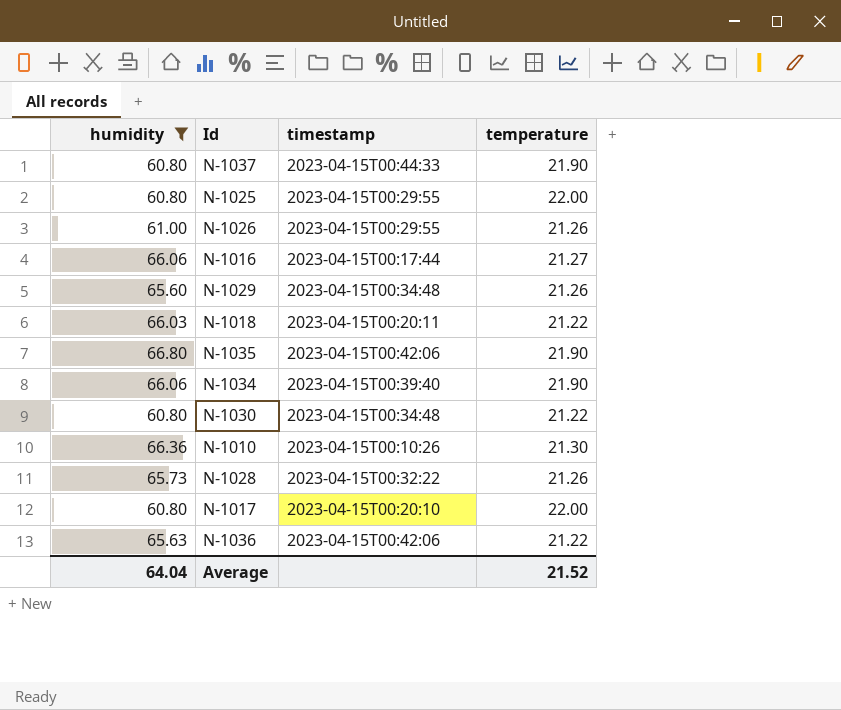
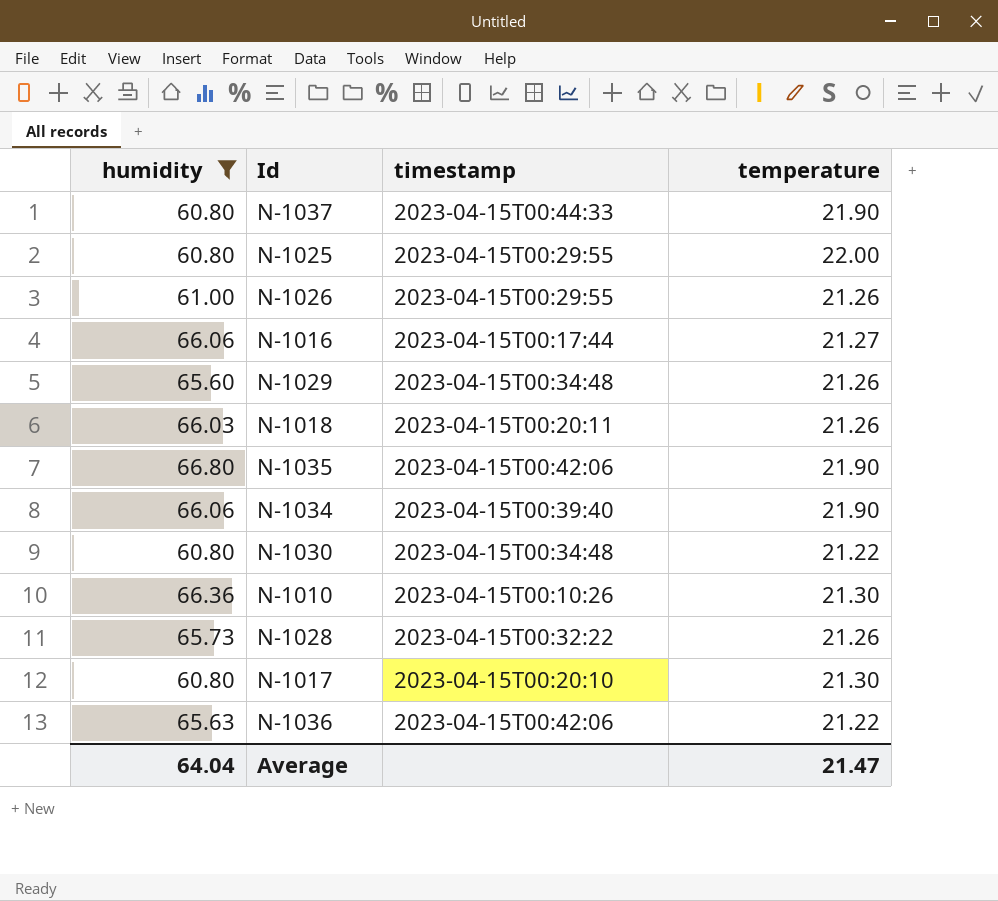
N-1018 | temperature: 21.22 -> 21.26
N-1017 | temperature: 22.00 -> 21.30
Average | temperature: 21.52 -> 21.47

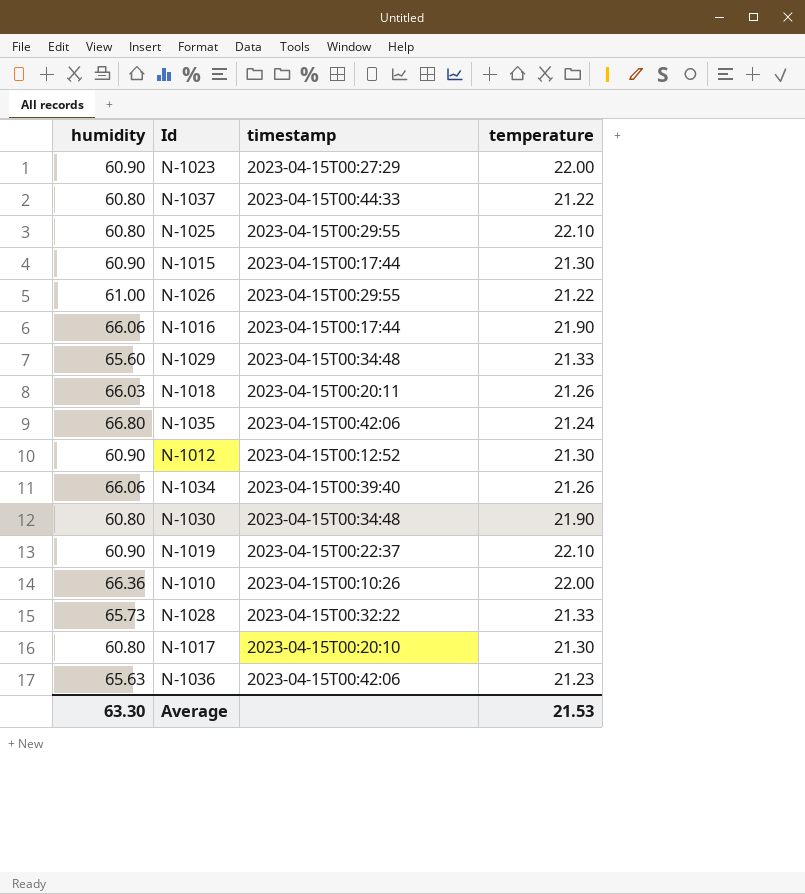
filter: humidity != 60.90 -> none
N-1037 | temperature: 21.90 -> 21.22
N-1025 | temperature: 22.00 -> 22.10
N-1026 | temperature: 21.26 -> 21.22
N-1016 | temperature: 21.27 -> 21.90
N-1029 | temperature: 21.26 -> 21.33
N-1035 | temperature: 21.90 -> 21.24
N-1034 | temperature: 21.90 -> 21.26
N-1030 | temperature: 21.22 -> 21.90
N-1010 | temperature: 21.30 -> 22.00
N-1028 | temperature: 21.26 -> 21.33
N-1036 | temperature: 21.22 -> 21.23
Average | humidity: 64.04 -> 63.30
Average | temperature: 21.47 -> 21.53

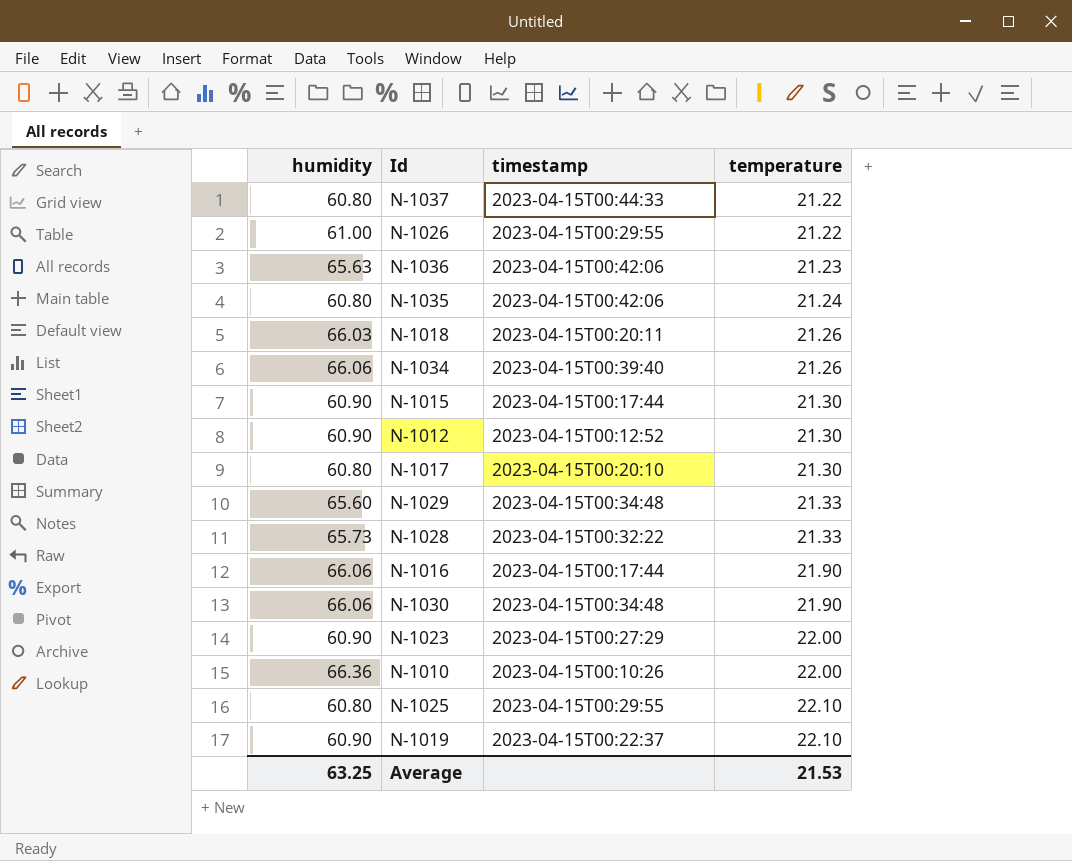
row order: none -> temperature ascending
N-1035 | humidity: 66.80 -> 60.80
N-1030 | humidity: 60.80 -> 66.06
Average | humidity: 63.30 -> 63.25

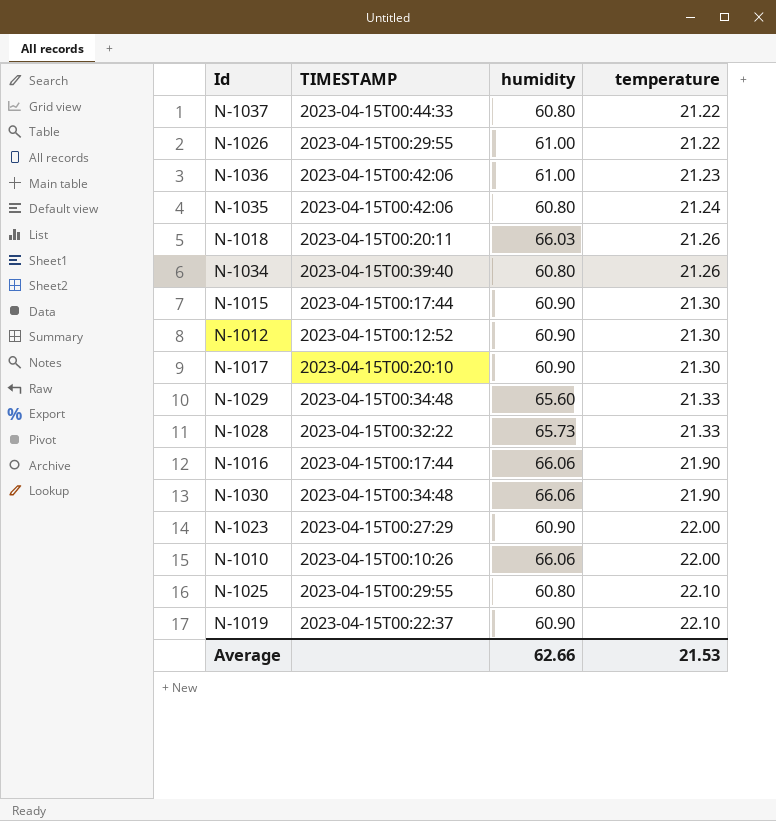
column name: timestamp -> TIMESTAMP
column humidity | position: 1 -> 3
N-1036 | humidity: 65.63 -> 61.00
N-1034 | humidity: 66.06 -> 60.80
N-1017 | humidity: 60.80 -> 60.90
N-1010 | humidity: 66.36 -> 66.06
Average | humidity: 63.25 -> 62.66

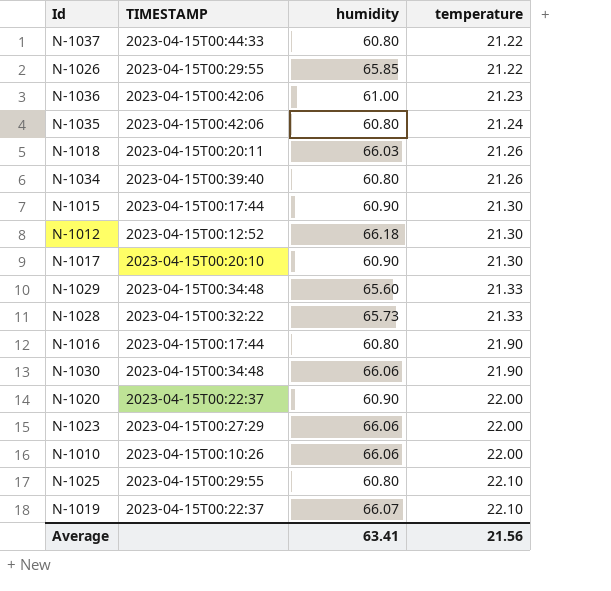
N-1026 | humidity: 61.00 -> 65.85
N-1012 | humidity: 60.90 -> 66.18
N-1016 | humidity: 66.06 -> 60.80
row N-1020: none -> 2023-04-15T00:22:37 | 60.90 | 22.00
N-1023 | humidity: 60.90 -> 66.06
N-1019 | humidity: 60.90 -> 66.07
Average | humidity: 62.66 -> 63.41
Average | temperature: 21.53 -> 21.56

